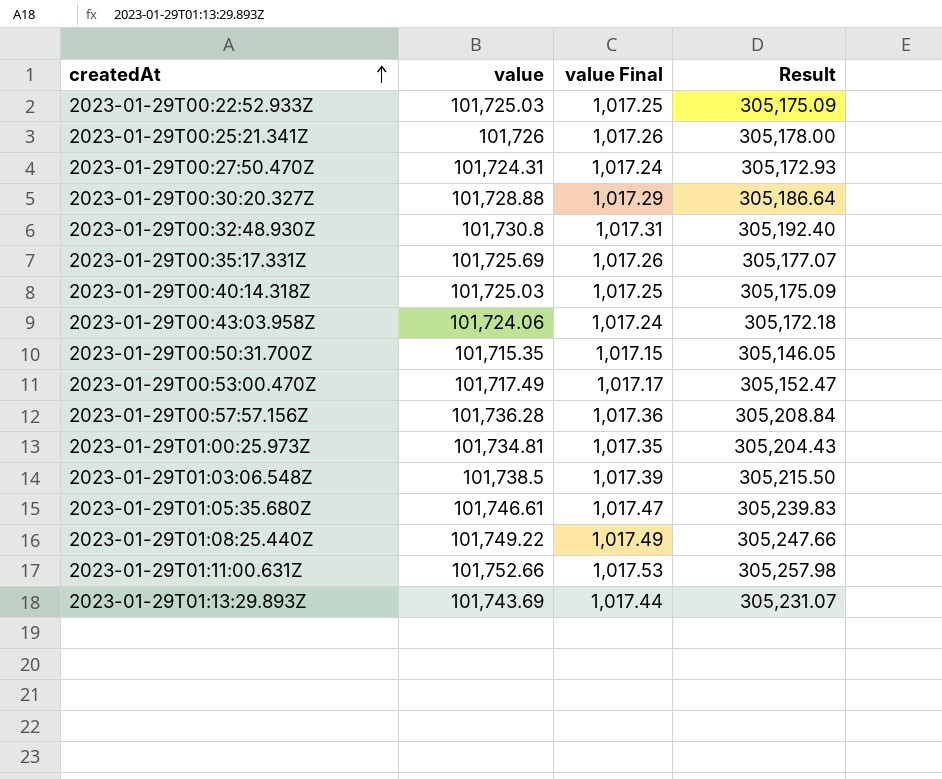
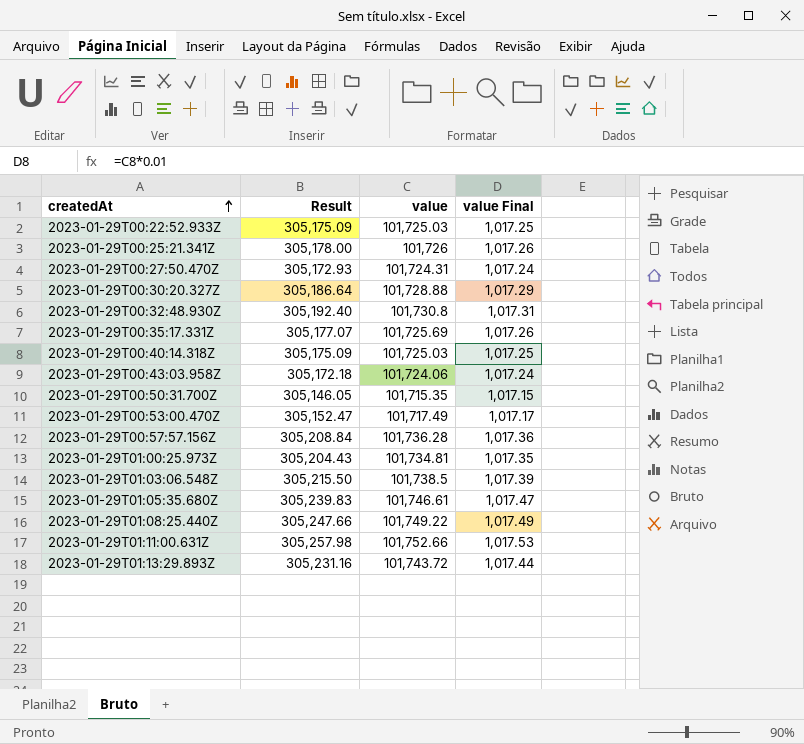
column Result | position: 4 -> 2
2023-01-29T01:13:29.893Z | Result: 305,231.07 -> 305,231.16
2023-01-29T01:13:29.893Z | value: 101,743.69 -> 101,743.72

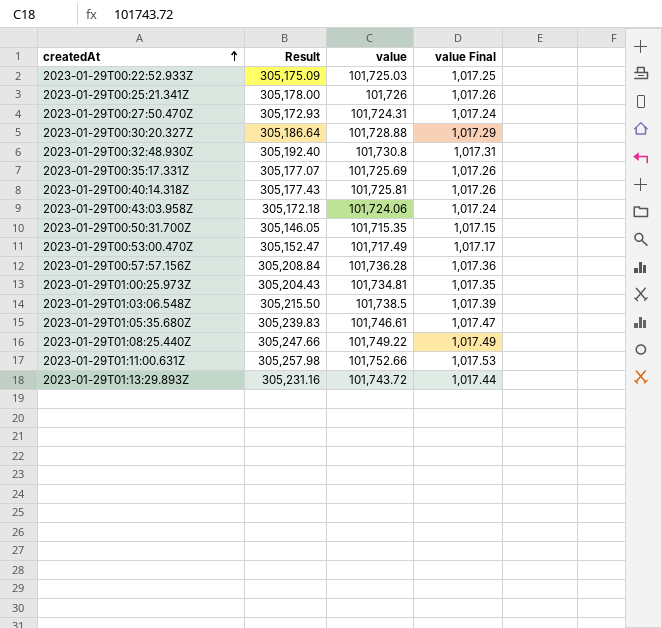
2023-01-29T00:40:14.318Z | Result: 305,175.09 -> 305,177.43
2023-01-29T00:40:14.318Z | value: 101,725.03 -> 101,725.81
2023-01-29T00:40:14.318Z | value Final: 1,017.25 -> 1,017.26

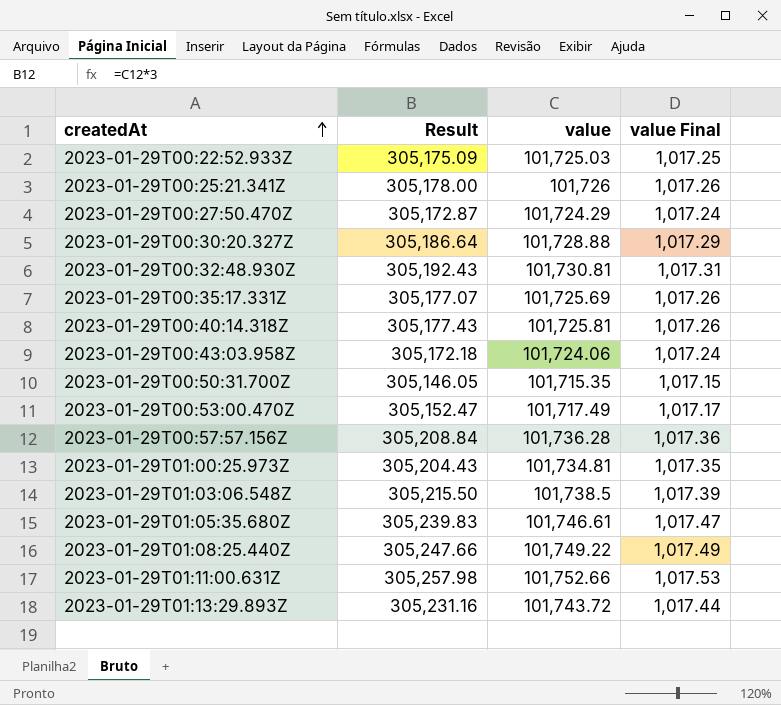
2023-01-29T00:27:50.470Z | Result: 305,172.93 -> 305,172.87
2023-01-29T00:27:50.470Z | value: 101,724.31 -> 101,724.29
2023-01-29T00:32:48.930Z | Result: 305,192.40 -> 305,192.43
2023-01-29T00:32:48.930Z | value: 101,730.8 -> 101,730.81

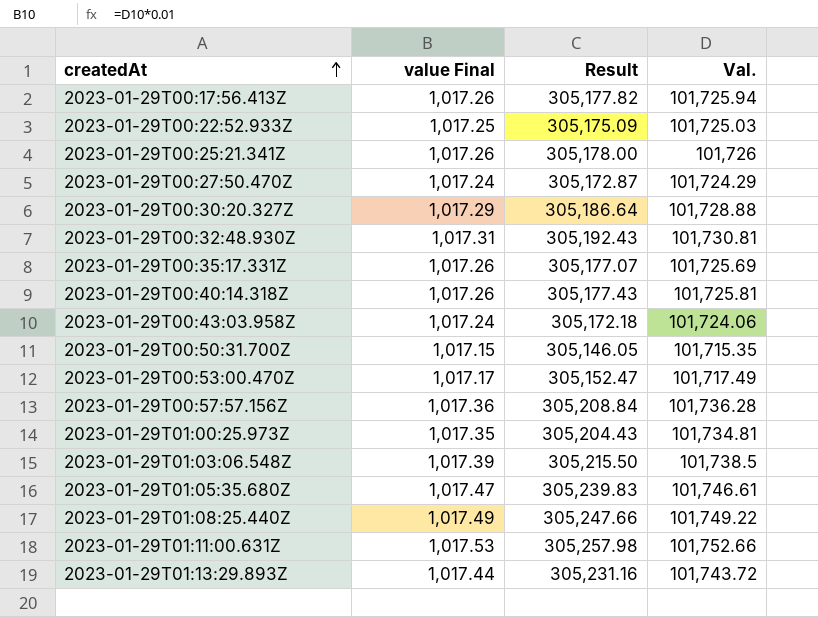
column value Final | position: 4 -> 2
column name: value -> Val.
row 2023-01-29T00:17:56.413Z: none -> 1,017.26 | 305,177.82 | 101,725.94

